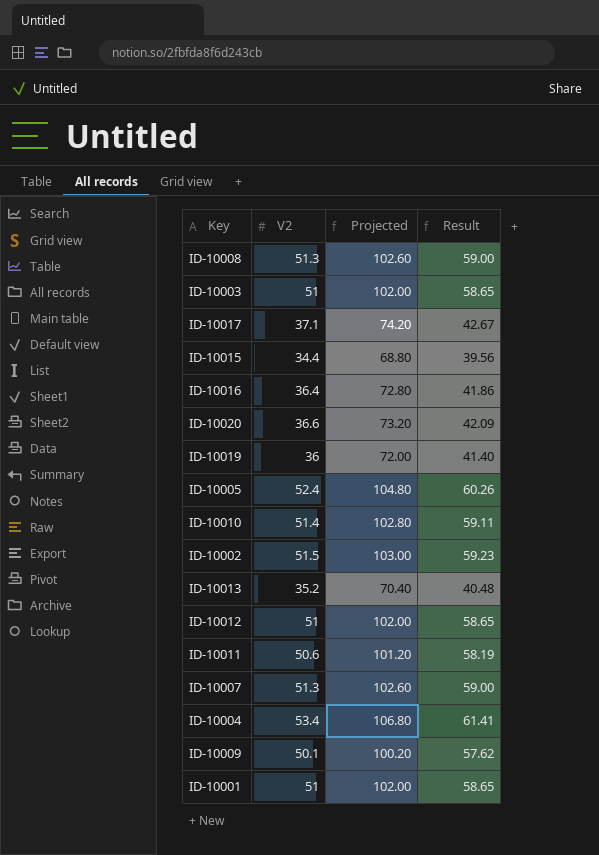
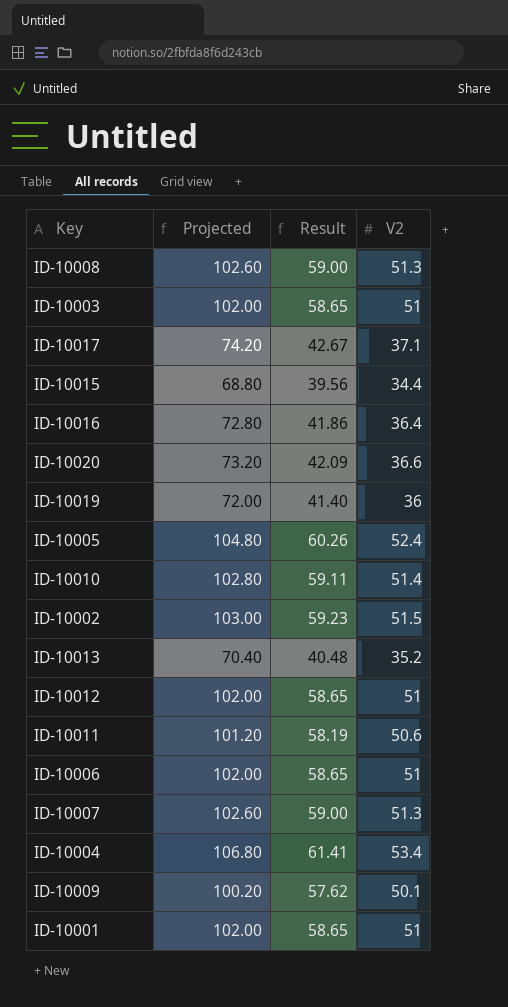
column V2 | position: 2 -> 4
row ID-10006: none -> 102.00 | 58.65 | 51

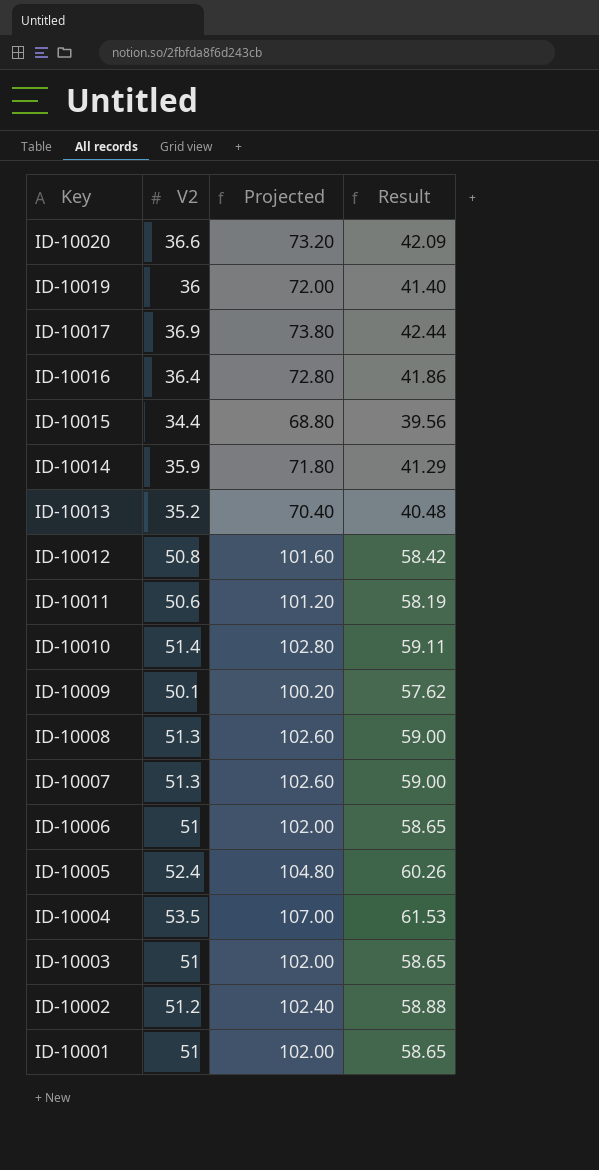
row order: none -> Key descending
column V2 | position: 4 -> 2
ID-10017 | V2: 37.1 -> 36.9
ID-10017 | Projected: 74.20 -> 73.80
ID-10017 | Result: 42.67 -> 42.44
row ID-10014: none -> 35.9 | 71.80 | 41.29
ID-10012 | V2: 51 -> 50.8
ID-10012 | Projected: 102.00 -> 101.60
ID-10012 | Result: 58.65 -> 58.42
ID-10004 | V2: 53.4 -> 53.5
ID-10004 | Projected: 106.80 -> 107.00
ID-10004 | Result: 61.41 -> 61.53
ID-10002 | V2: 51.5 -> 51.2
ID-10002 | Projected: 103.00 -> 102.40
ID-10002 | Result: 59.23 -> 58.88

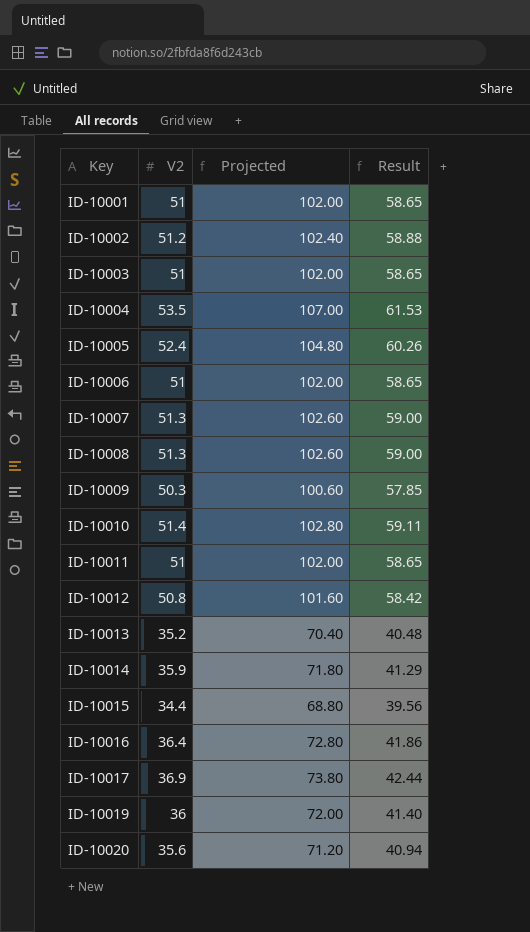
row order: Key descending -> Key ascending
ID-10009 | V2: 50.1 -> 50.3
ID-10009 | Projected: 100.20 -> 100.60
ID-10009 | Result: 57.62 -> 57.85
ID-10011 | V2: 50.6 -> 51
ID-10011 | Projected: 101.20 -> 102.00
ID-10011 | Result: 58.19 -> 58.65
ID-10020 | V2: 36.6 -> 35.6
ID-10020 | Projected: 73.20 -> 71.20
ID-10020 | Result: 42.09 -> 40.94

